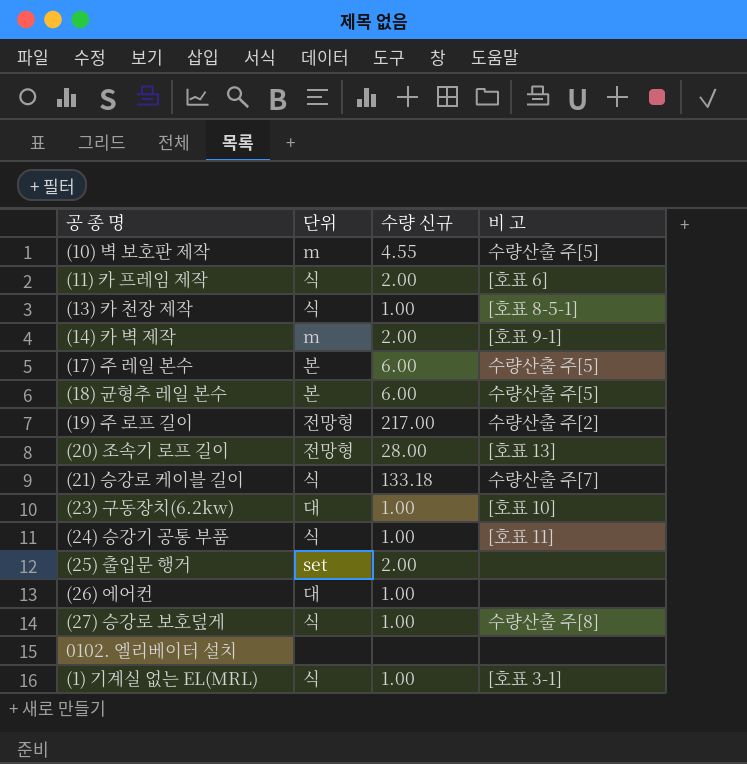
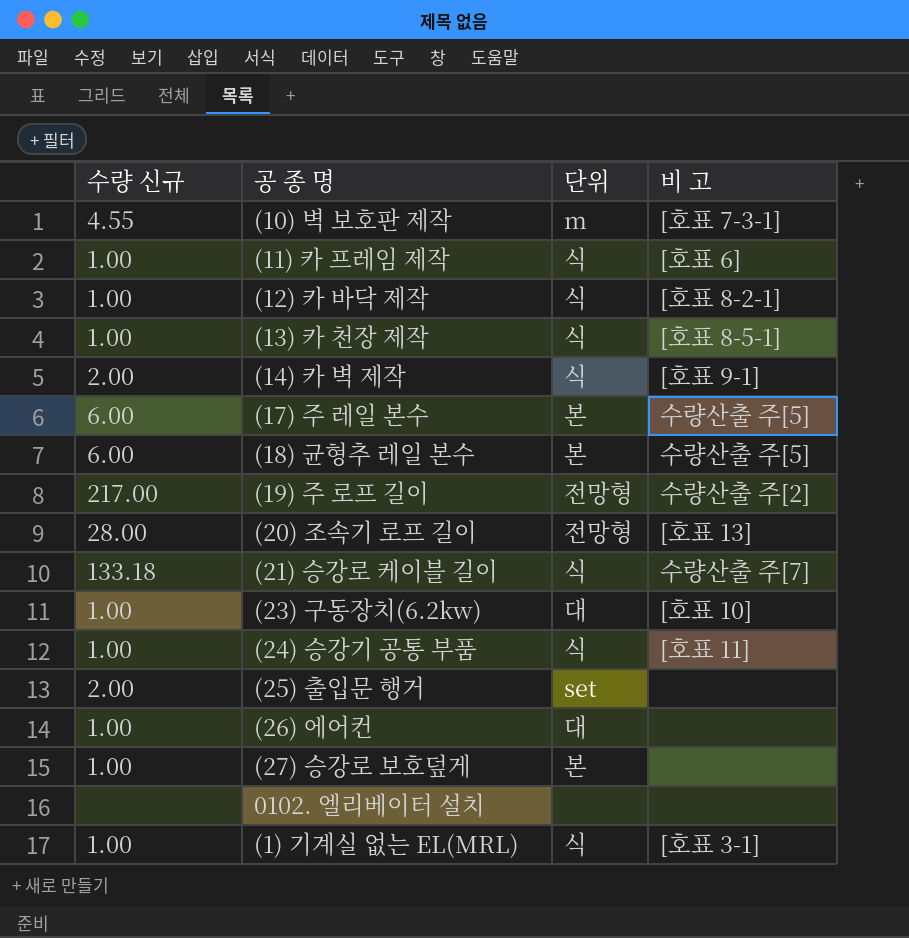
column 수량 신규 | position: 3 -> 1
(10) 벽 보호판 제작 | 비 고: 수량산출 주[5] -> [호표 7-3-1]
(11) 카 프레임 제작 | 수량 신규: 2.00 -> 1.00
row (12) 카 바닥 제작: none -> 1.00 | 식 | [호표 8-2-1]
(14) 카 벽 제작 | 단위: m -> 식
(27) 승강로 보호덮게 | 단위: 식 -> 본
(27) 승강로 보호덮게 | 비 고: 수량산출 주[8] -> none

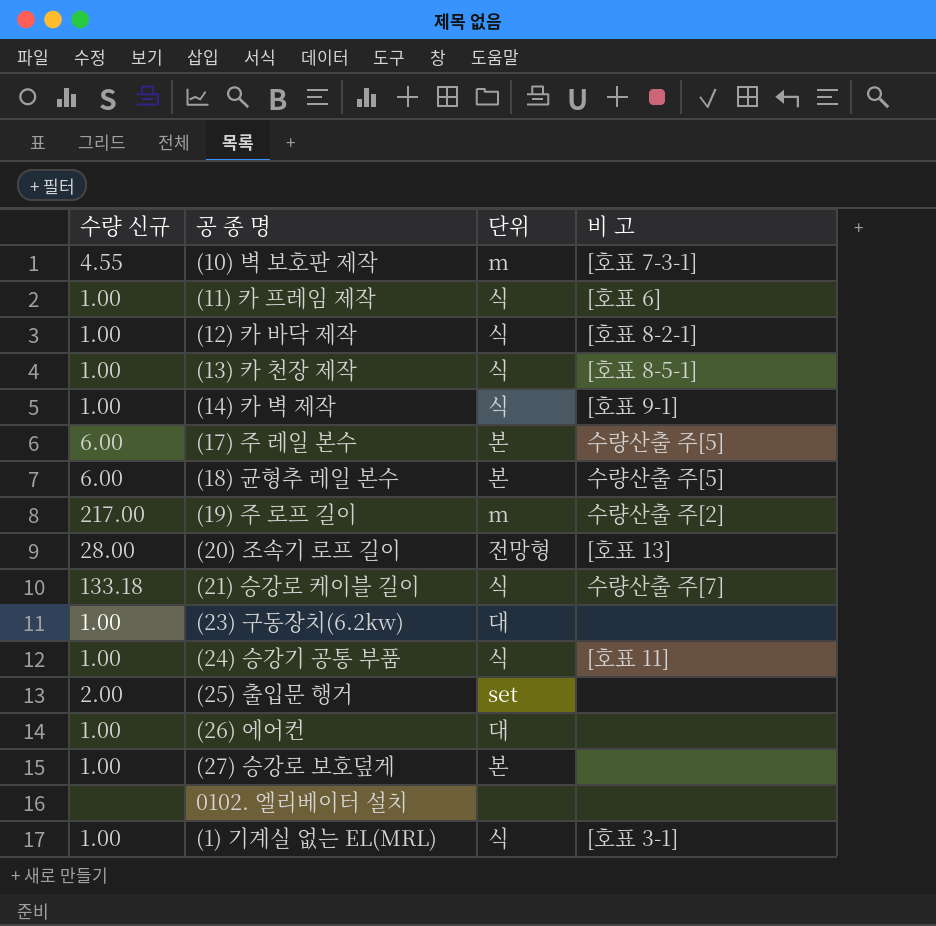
(14) 카 벽 제작 | 수량 신규: 2.00 -> 1.00
(19) 주 로프 길이 | 단위: 전망형 -> m
(23) 구동장치(6.2kw) | 비 고: [호표 10] -> none

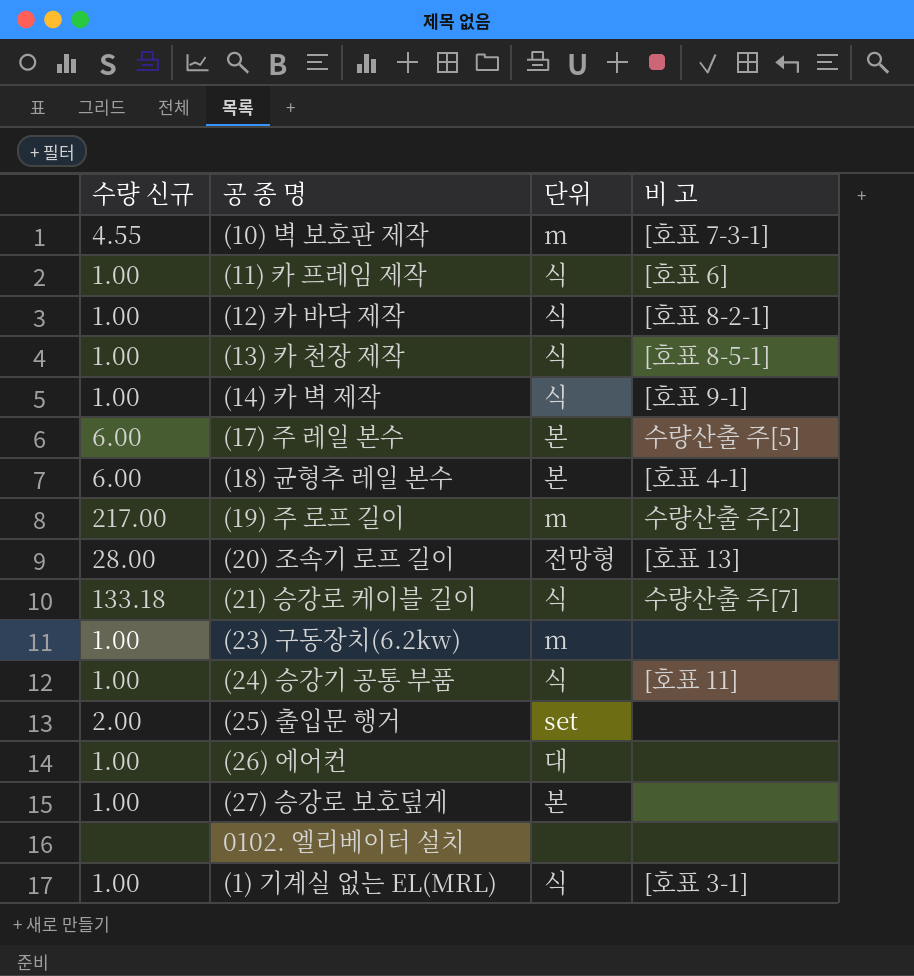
(18) 균형추 레일 본수 | 비 고: 수량산출 주[5] -> [호표 4-1]
(23) 구동장치(6.2kw) | 단위: 대 -> m

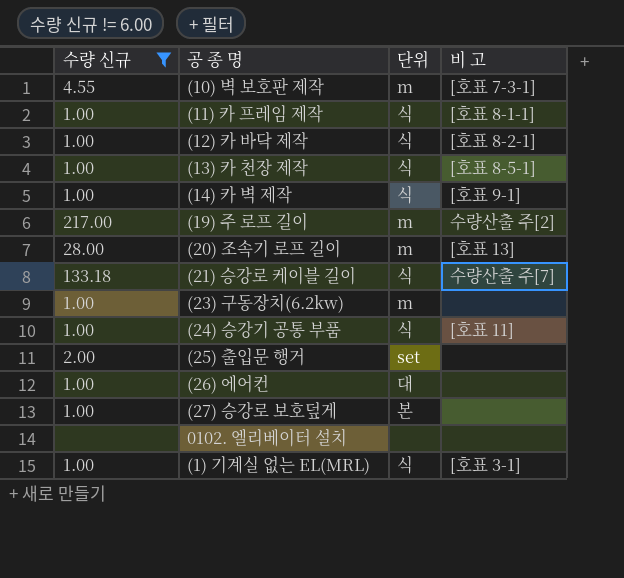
filter: none -> 수량 신규 != 6.00
(11) 카 프레임 제작 | 비 고: [호표 6] -> [호표 8-1-1]
(20) 조속기 로프 길이 | 단위: 전망형 -> m

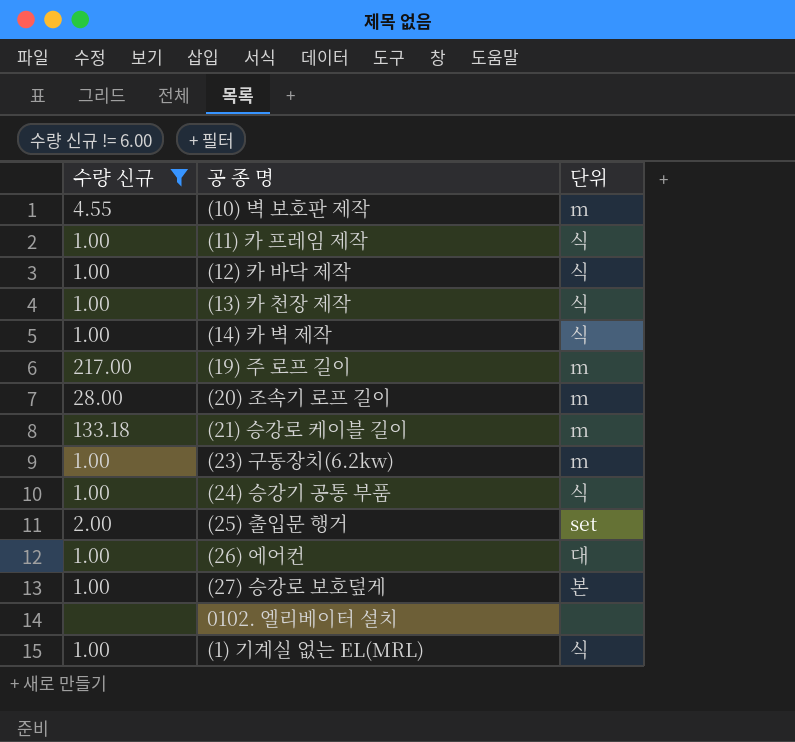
column 비 고 | position: 4 -> none
(21) 승강로 케이블 길이 | 단위: 식 -> m

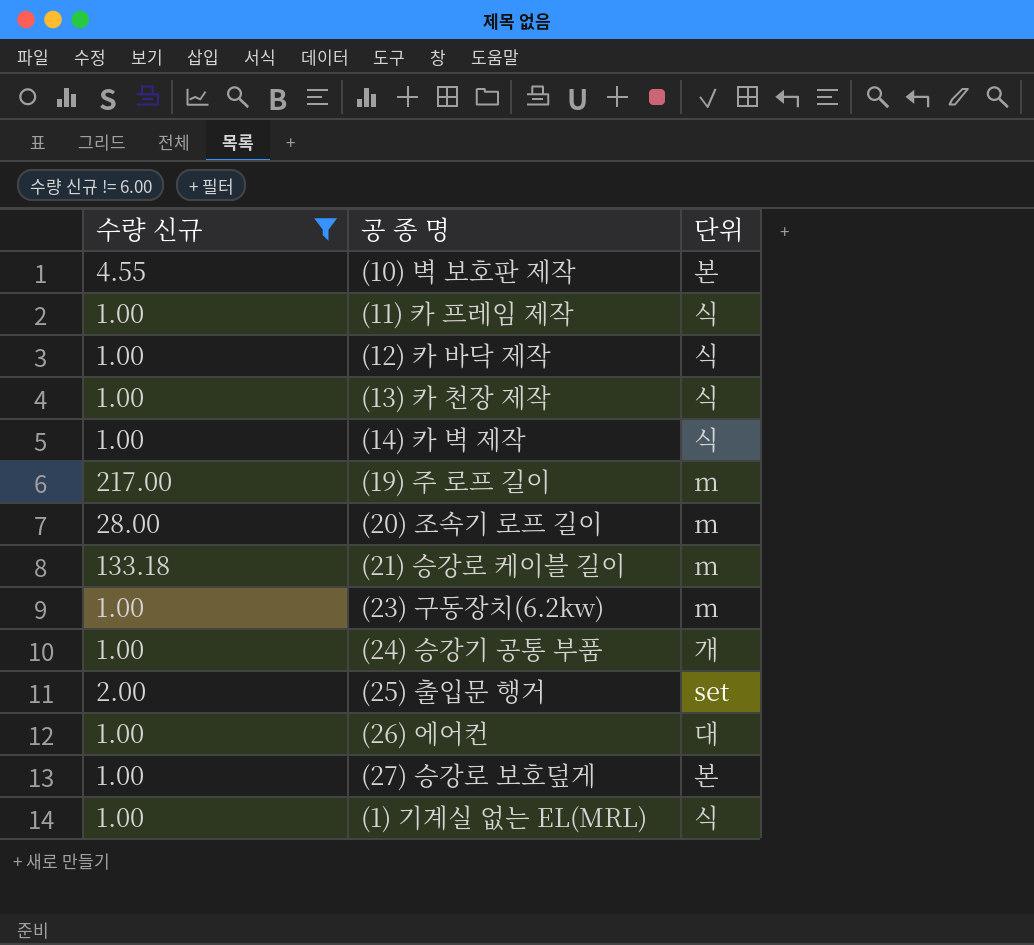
row 0102. 엘리베이터 설치: none | none -> none
(10) 벽 보호판 제작 | 단위: m -> 본
(24) 승강기 공통 부품 | 단위: 식 -> 개

